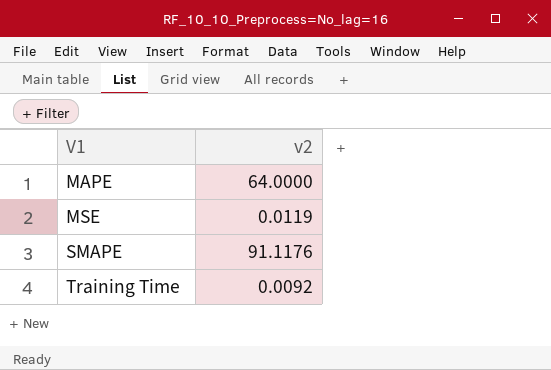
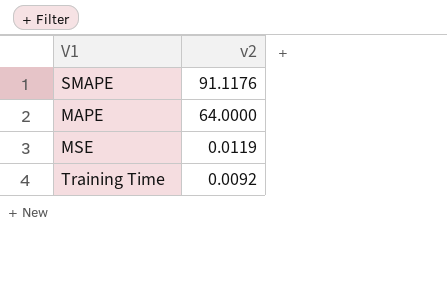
row order: V1 ascending -> v2 descending

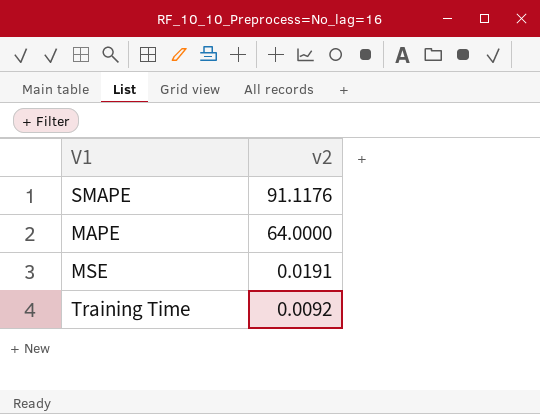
MSE | v2: 0.0119 -> 0.0191

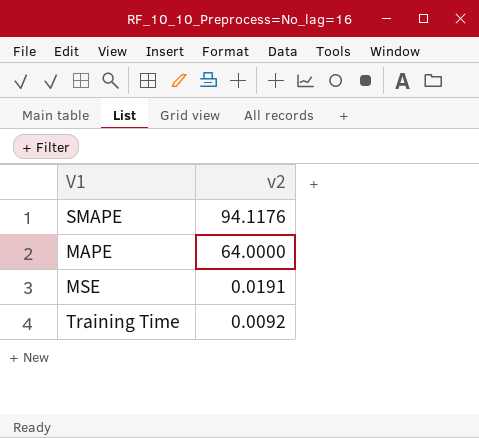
SMAPE | v2: 91.1176 -> 94.1176

